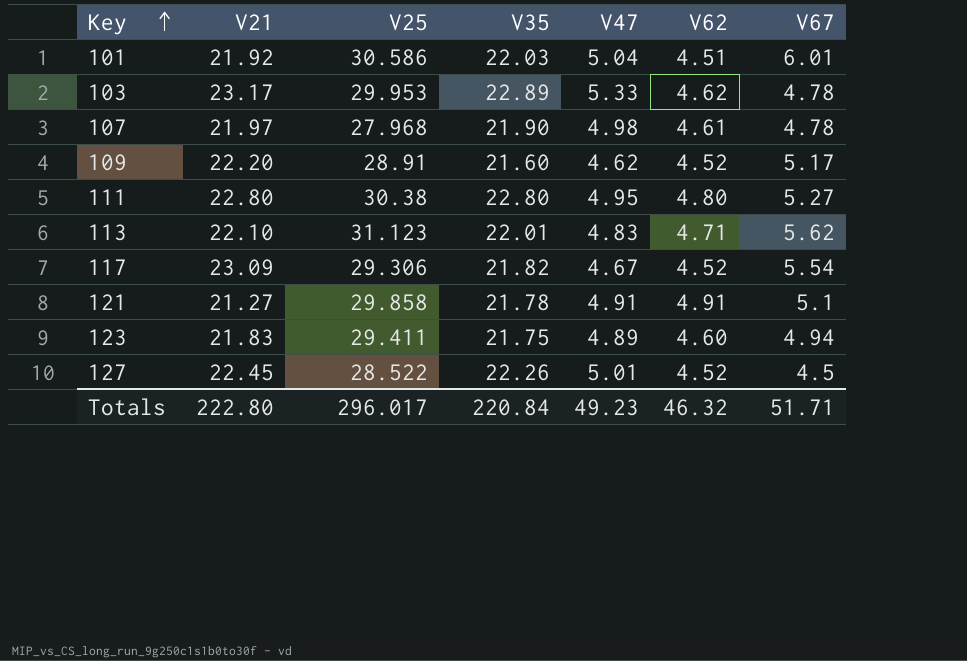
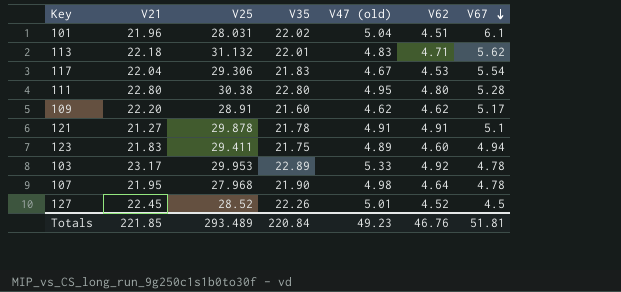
row order: Key ascending -> V67 descending
column name: V47 -> V47 (old)
101 | V21: 21.92 -> 21.96
101 | V25: 30.586 -> 28.031
101 | V35: 22.03 -> 22.02
101 | V67: 6.01 -> 6.1
113 | V21: 22.10 -> 22.18
113 | V25: 31.123 -> 31.132
117 | V21: 23.09 -> 22.04
117 | V35: 21.82 -> 21.83
117 | V62: 4.52 -> 4.53
111 | V67: 5.27 -> 5.28
109 | V62: 4.52 -> 4.62
121 | V25: 29.858 -> 29.878
103 | V62: 4.62 -> 4.92
107 | V21: 21.97 -> 21.95
107 | V62: 4.61 -> 4.64
127 | V25: 28.522 -> 28.52
Totals | V21: 222.80 -> 221.85
Totals | V25: 296.017 -> 293.489
Totals | V62: 46.32 -> 46.76
Totals | V67: 51.71 -> 51.81

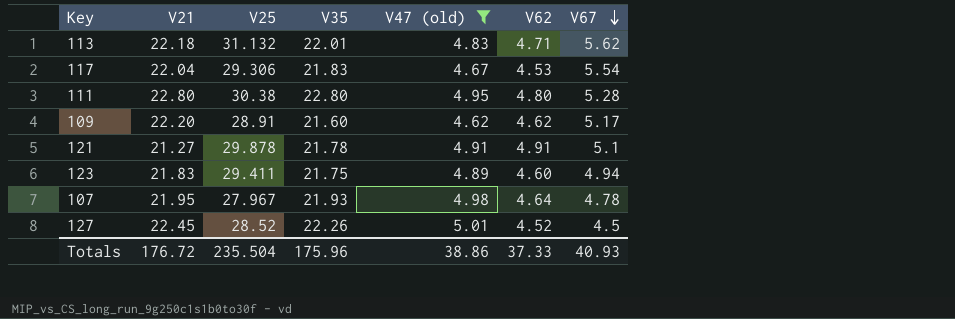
filter: none -> V47 (old) <= 5.01
107 | V25: 27.968 -> 27.967
107 | V35: 21.90 -> 21.93
Totals | V21: 221.85 -> 176.72
Totals | V25: 293.489 -> 235.504
Totals | V35: 220.84 -> 175.96
Totals | V47 (old): 49.23 -> 38.86
Totals | V62: 46.76 -> 37.33
Totals | V67: 51.81 -> 40.93

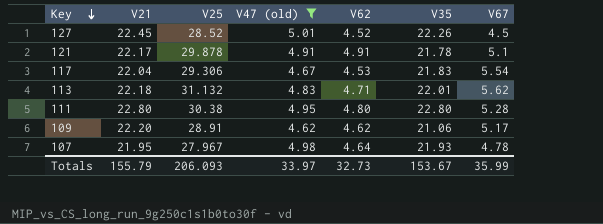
row order: V67 descending -> Key descending
column V35 | position: 4 -> 6
row 123: 21.83 | 29.411 | 21.75 | 4.89 | 4.60 | 4.94 -> none
121 | V21: 21.27 -> 22.17
109 | V35: 21.60 -> 21.06
Totals | V21: 176.72 -> 155.79
Totals | V25: 235.504 -> 206.093
Totals | V47 (old): 38.86 -> 33.97
Totals | V62: 37.33 -> 32.73
Totals | V35: 175.96 -> 153.67
Totals | V67: 40.93 -> 35.99

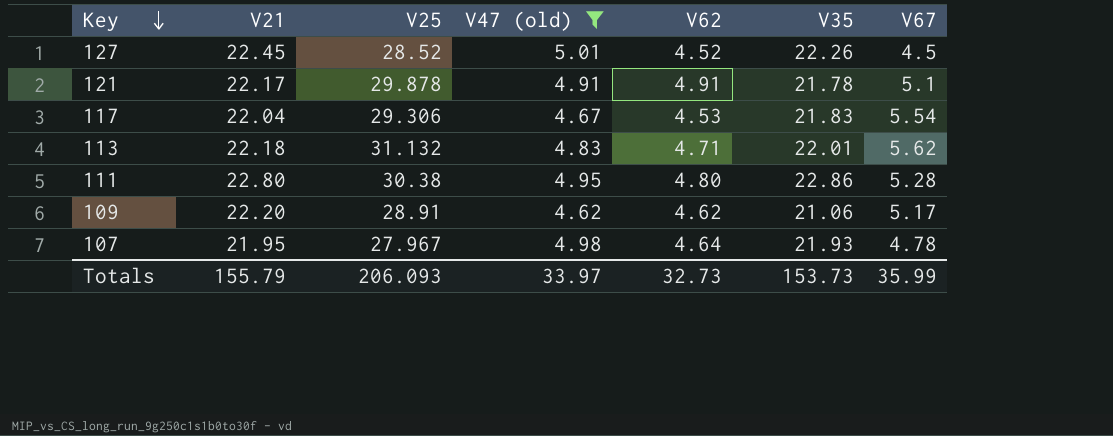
111 | V35: 22.80 -> 22.86
Totals | V35: 153.67 -> 153.73

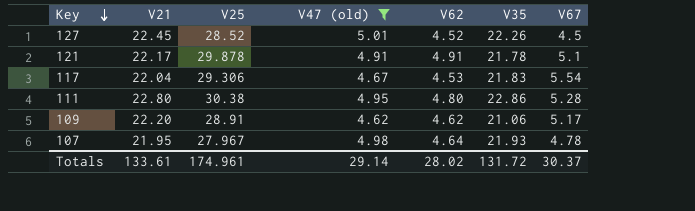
row 113: 22.18 | 31.132 | 4.83 | 4.71 | 22.01 | 5.62 -> none
Totals | V21: 155.79 -> 133.61
Totals | V25: 206.093 -> 174.961
Totals | V47 (old): 33.97 -> 29.14
Totals | V62: 32.73 -> 28.02
Totals | V35: 153.73 -> 131.72
Totals | V67: 35.99 -> 30.37

